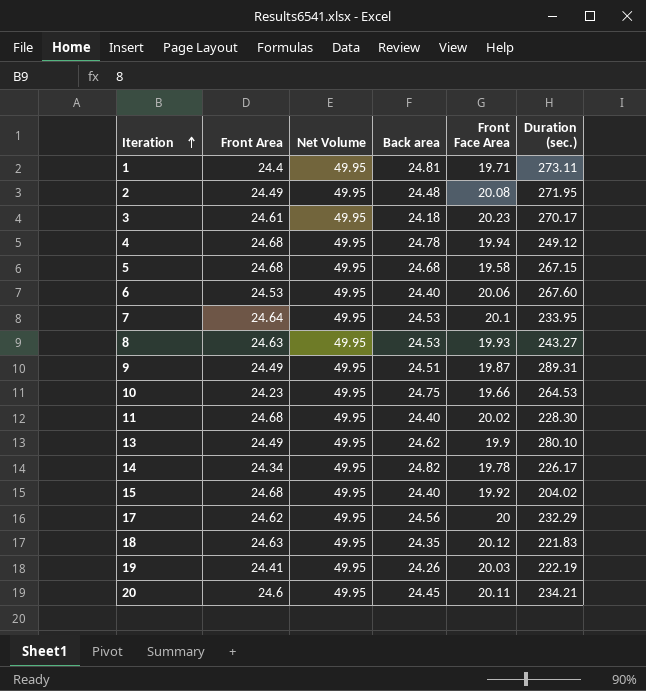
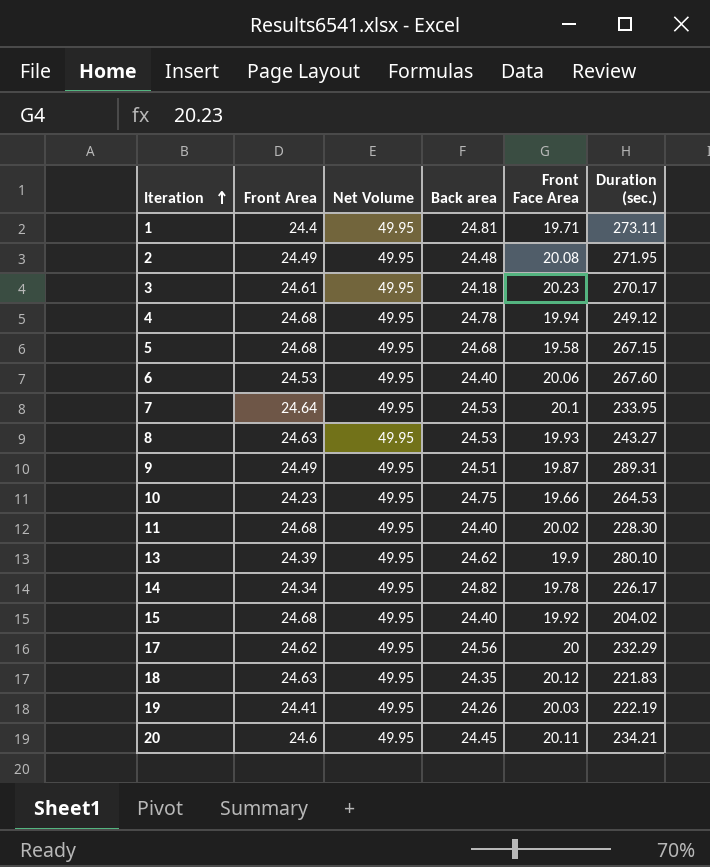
13 | Front Area: 24.49 -> 24.39

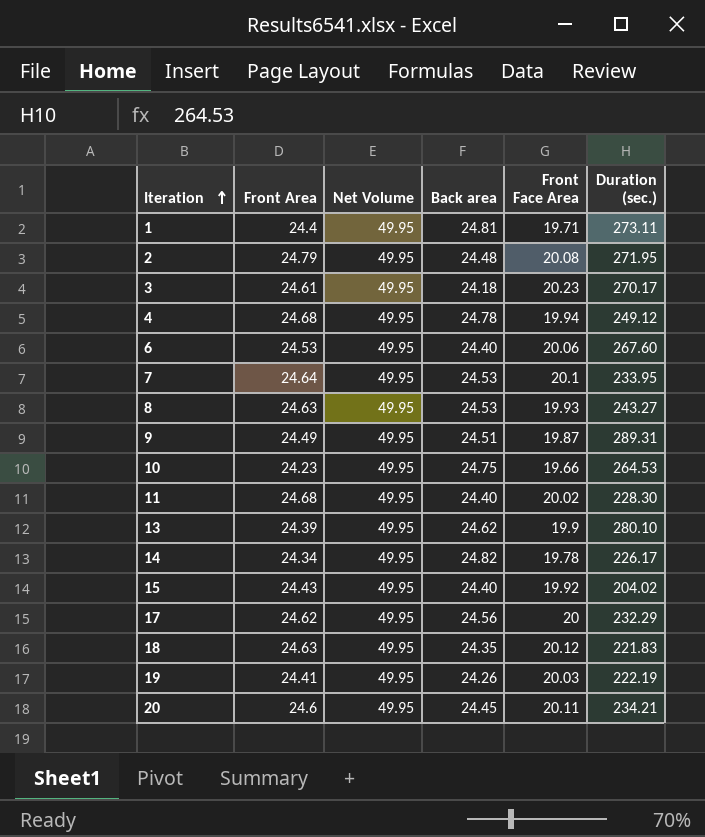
row 5: 24.68 | 49.95 | 24.68 | 19.58 | 267.15 -> none
2 | Front Area: 24.49 -> 24.79
15 | Front Area: 24.68 -> 24.43

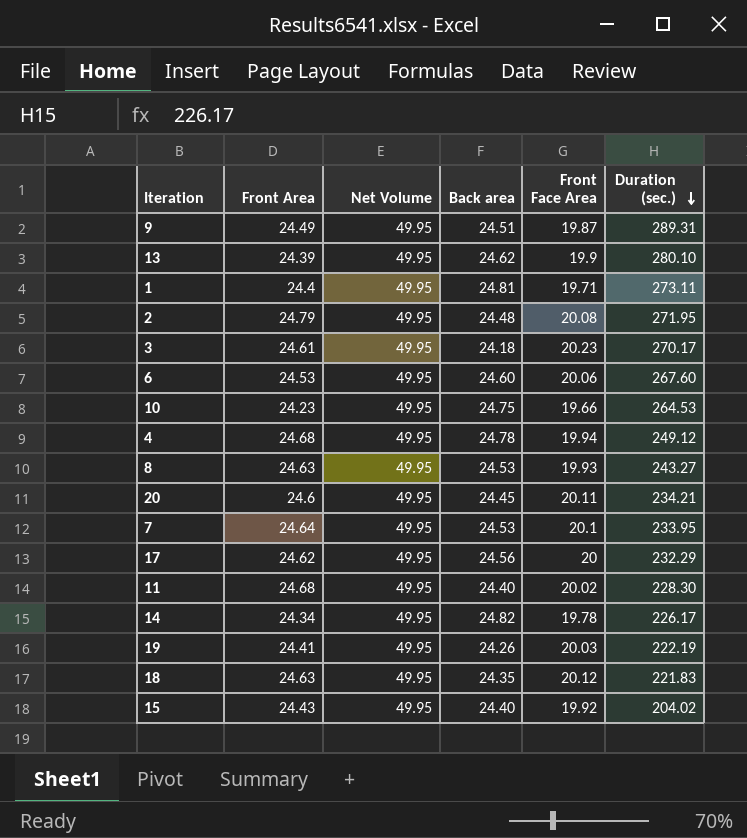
row order: Iteration ascending -> Duration (sec.) descending
6 | Back area: 24.40 -> 24.60

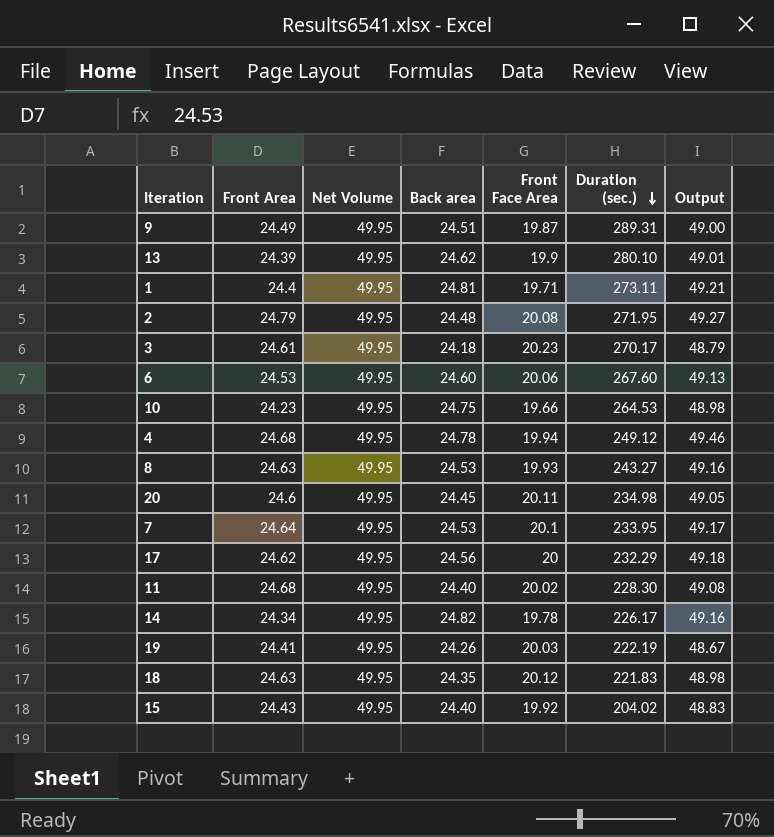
column Output | formula: none -> [Front Area] + [Back area]
20 | Duration (sec.): 234.21 -> 234.98

